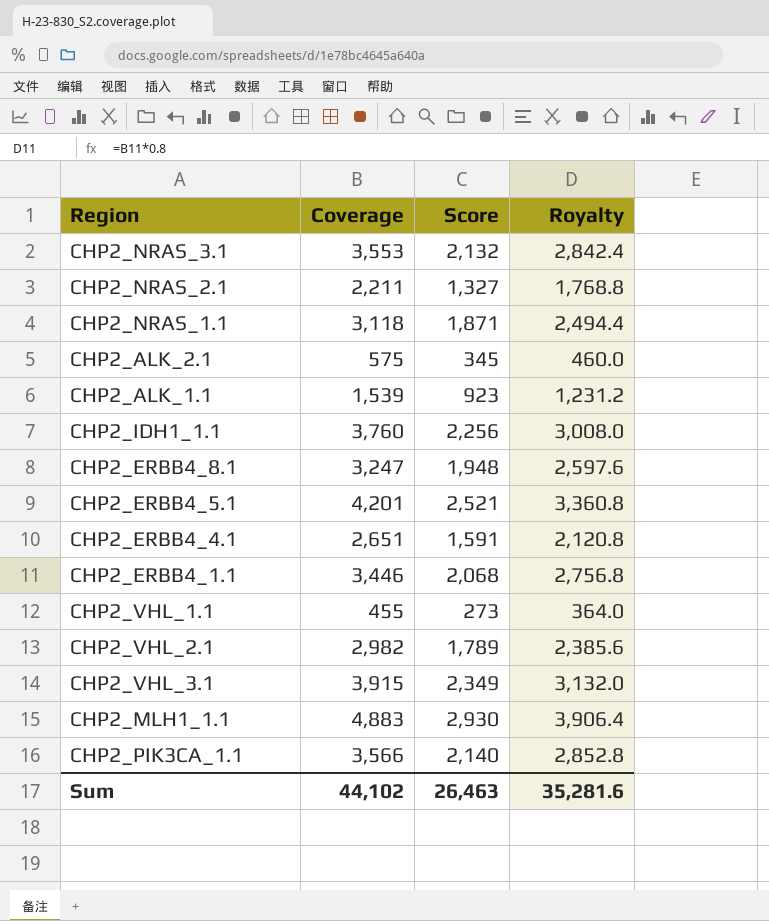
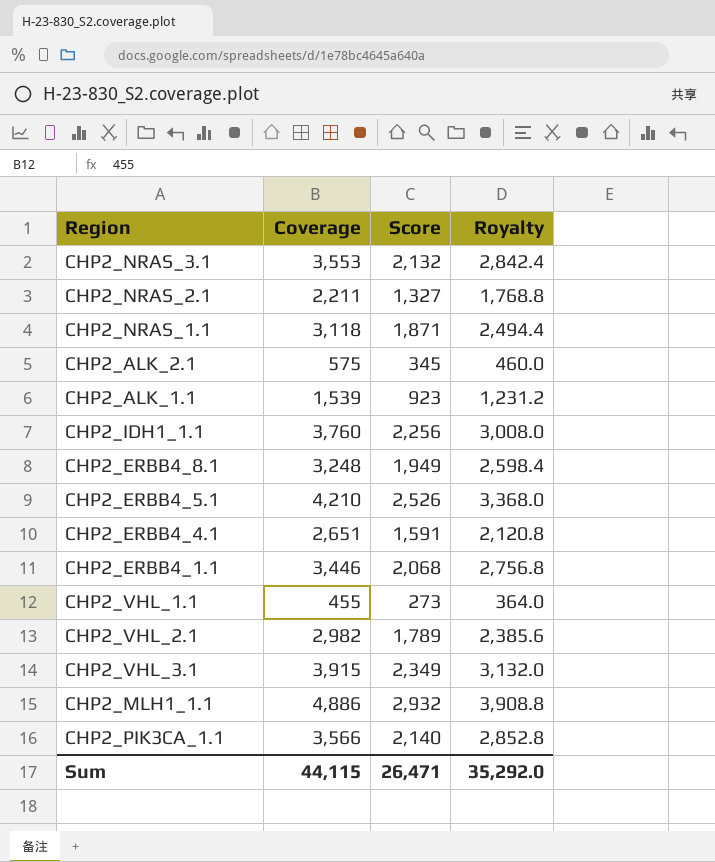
CHP2_ERBB4_8.1 | Coverage: 3,247 -> 3,248
CHP2_ERBB4_8.1 | Score: 1,948 -> 1,949
CHP2_ERBB4_8.1 | Royalty: 2,597.6 -> 2,598.4
CHP2_ERBB4_5.1 | Coverage: 4,201 -> 4,210
CHP2_ERBB4_5.1 | Score: 2,521 -> 2,526
CHP2_ERBB4_5.1 | Royalty: 3,360.8 -> 3,368.0
CHP2_MLH1_1.1 | Coverage: 4,883 -> 4,886
CHP2_MLH1_1.1 | Score: 2,930 -> 2,932
CHP2_MLH1_1.1 | Royalty: 3,906.4 -> 3,908.8
Sum | Coverage: 44,102 -> 44,115
Sum | Score: 26,463 -> 26,471
Sum | Royalty: 35,281.6 -> 35,292.0

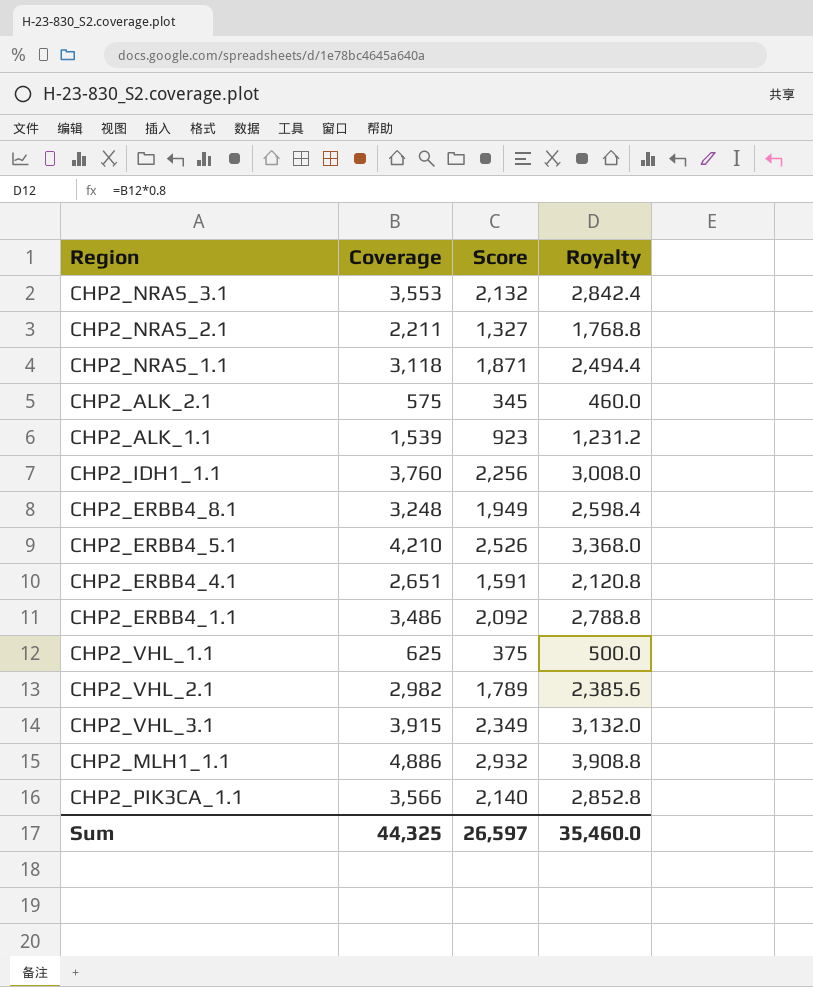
CHP2_ERBB4_1.1 | Coverage: 3,446 -> 3,486
CHP2_ERBB4_1.1 | Score: 2,068 -> 2,092
CHP2_ERBB4_1.1 | Royalty: 2,756.8 -> 2,788.8
CHP2_VHL_1.1 | Coverage: 455 -> 625
CHP2_VHL_1.1 | Score: 273 -> 375
CHP2_VHL_1.1 | Royalty: 364.0 -> 500.0
Sum | Coverage: 44,115 -> 44,325
Sum | Score: 26,471 -> 26,597
Sum | Royalty: 35,292.0 -> 35,460.0

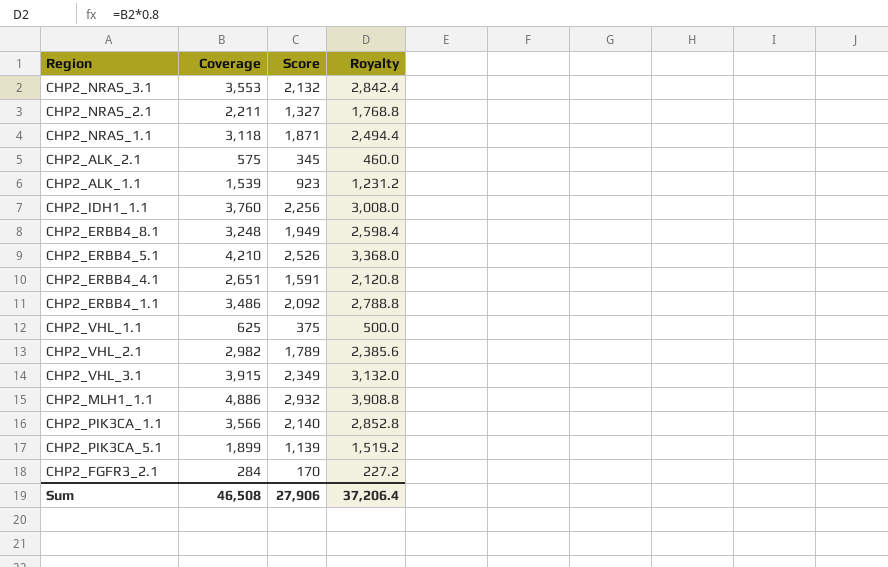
row CHP2_PIK3CA_5.1: none -> 1,899 | 1,139 | 1,519.2
row CHP2_FGFR3_2.1: none -> 284 | 170 | 227.2
Sum | Coverage: 44,325 -> 46,508
Sum | Score: 26,597 -> 27,906
Sum | Royalty: 35,460.0 -> 37,206.4

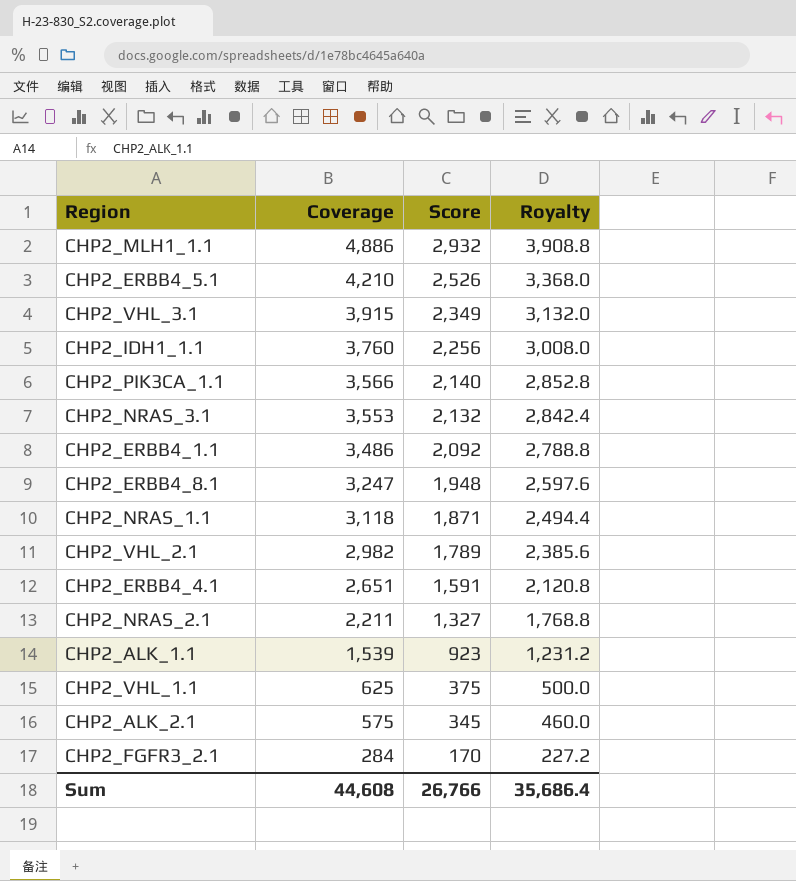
row order: none -> Coverage descending
row CHP2_PIK3CA_5.1: 1,899 | 1,139 | 1,519.2 -> none
CHP2_ERBB4_8.1 | Coverage: 3,248 -> 3,247
CHP2_ERBB4_8.1 | Score: 1,949 -> 1,948
CHP2_ERBB4_8.1 | Royalty: 2,598.4 -> 2,597.6
Sum | Coverage: 46,508 -> 44,608
Sum | Score: 27,906 -> 26,766
Sum | Royalty: 37,206.4 -> 35,686.4

